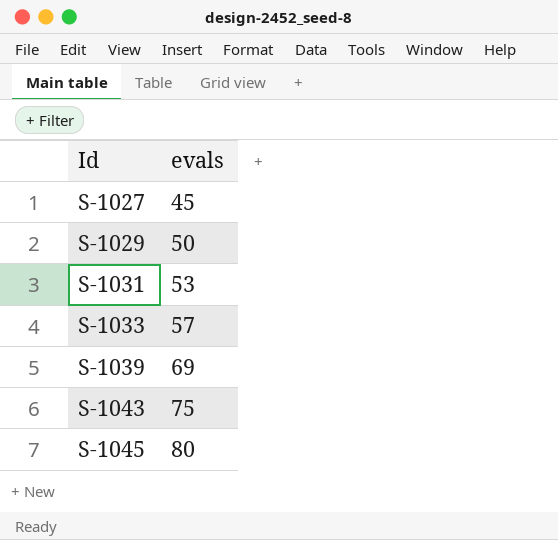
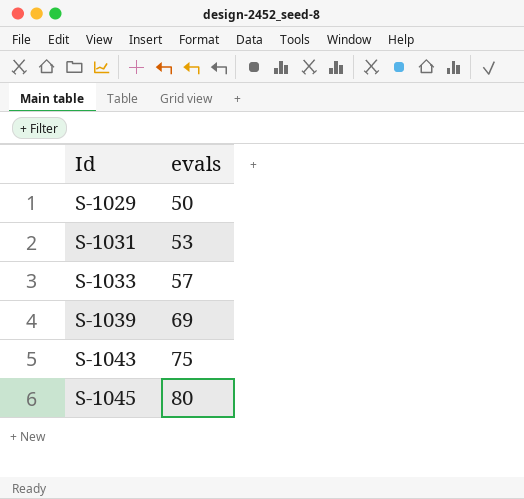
row S-1027: 45 -> none

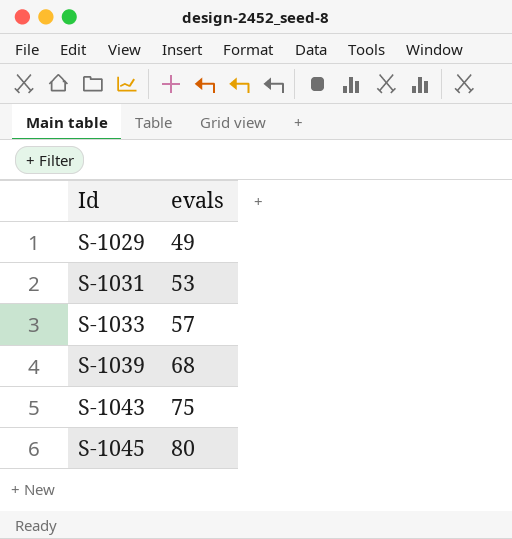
S-1029 | evals: 50 -> 49
S-1039 | evals: 69 -> 68

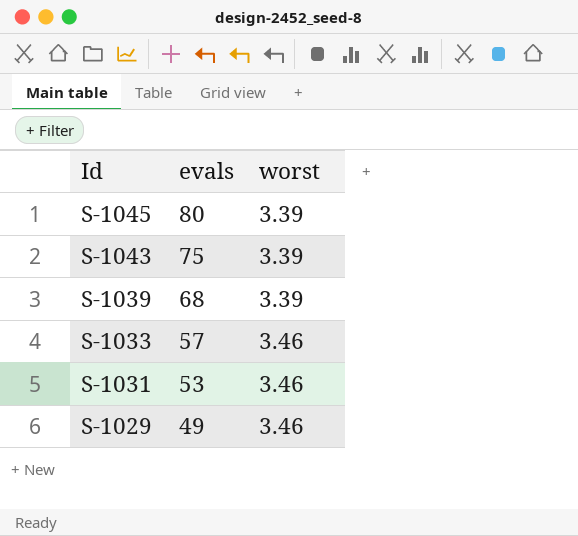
row order: Id ascending -> Id descending
column worst | position: none -> 3

